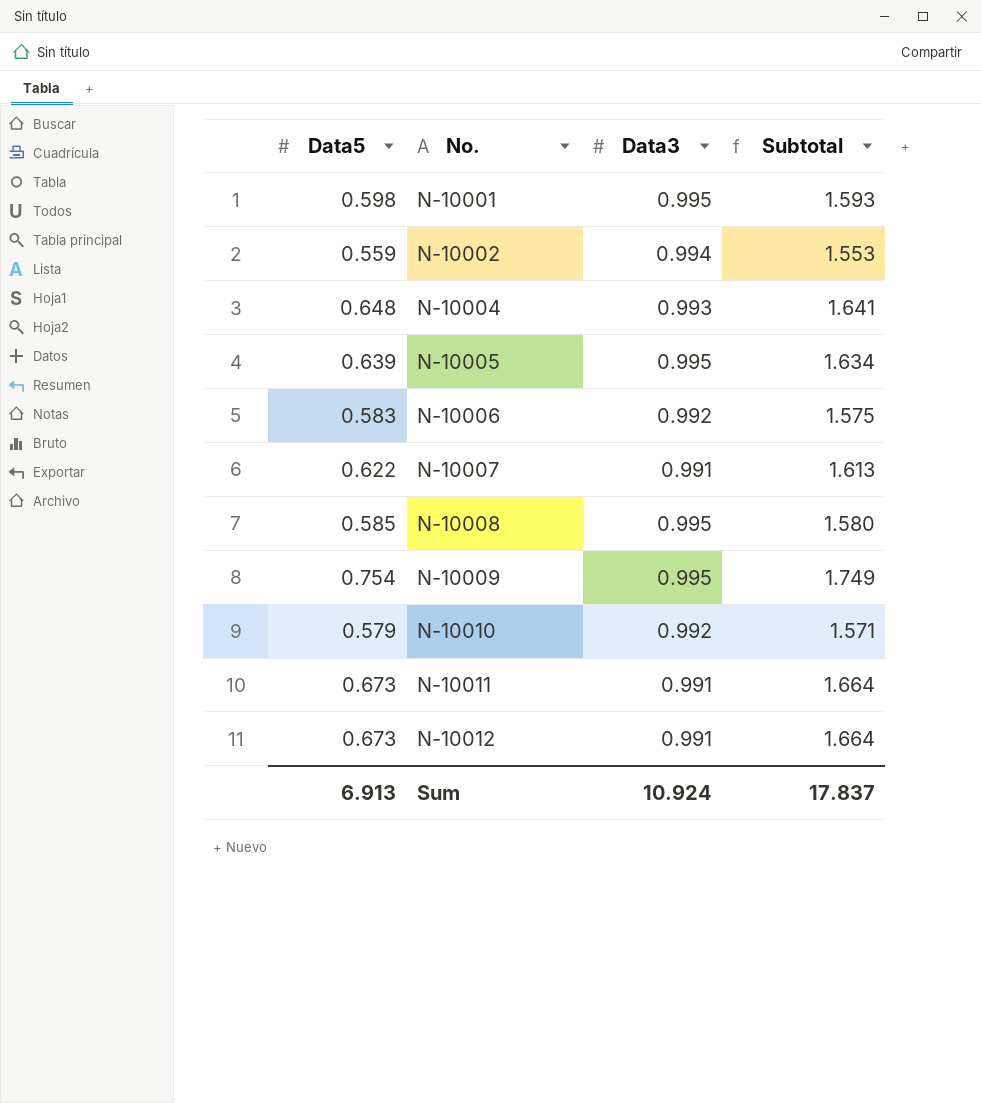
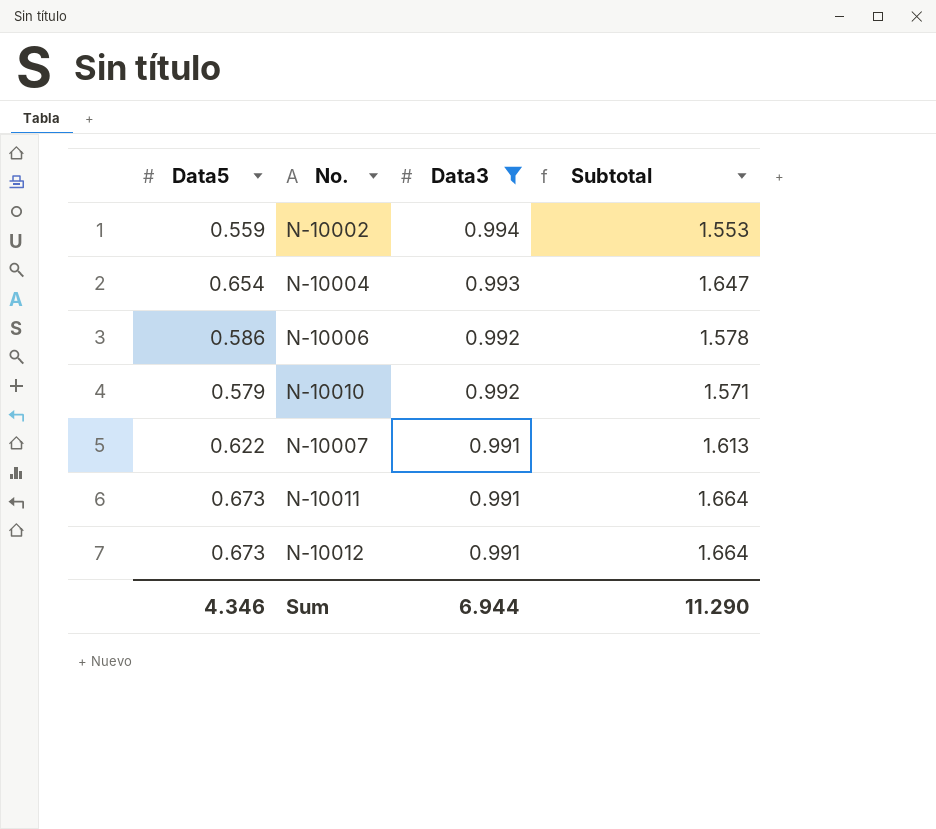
filter: none -> Data3 != 0.995
row order: No. ascending -> Data3 descending
N-10004 | Data5: 0.648 -> 0.654
N-10004 | Subtotal: 1.641 -> 1.647
N-10006 | Data5: 0.583 -> 0.586
N-10006 | Subtotal: 1.575 -> 1.578
Sum | Data5: 6.913 -> 4.346
Sum | Data3: 10.924 -> 6.944
Sum | Subtotal: 17.837 -> 11.290

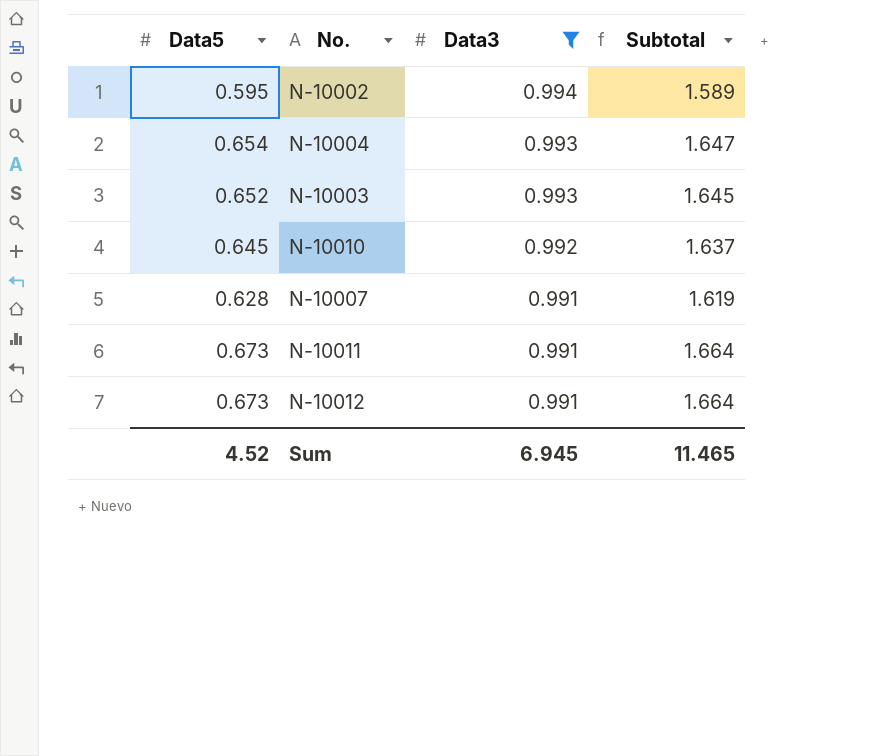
row N-10006: 0.586 | 0.992 | 1.578 -> none
N-10002 | Data5: 0.559 -> 0.595
N-10002 | Subtotal: 1.553 -> 1.589
row N-10003: none -> 0.652 | 0.993 | 1.645
N-10010 | Data5: 0.579 -> 0.645
N-10010 | Subtotal: 1.571 -> 1.637
N-10007 | Data5: 0.622 -> 0.628
N-10007 | Subtotal: 1.613 -> 1.619
Sum | Data5: 4.346 -> 4.52
Sum | Data3: 6.944 -> 6.945
Sum | Subtotal: 11.290 -> 11.465

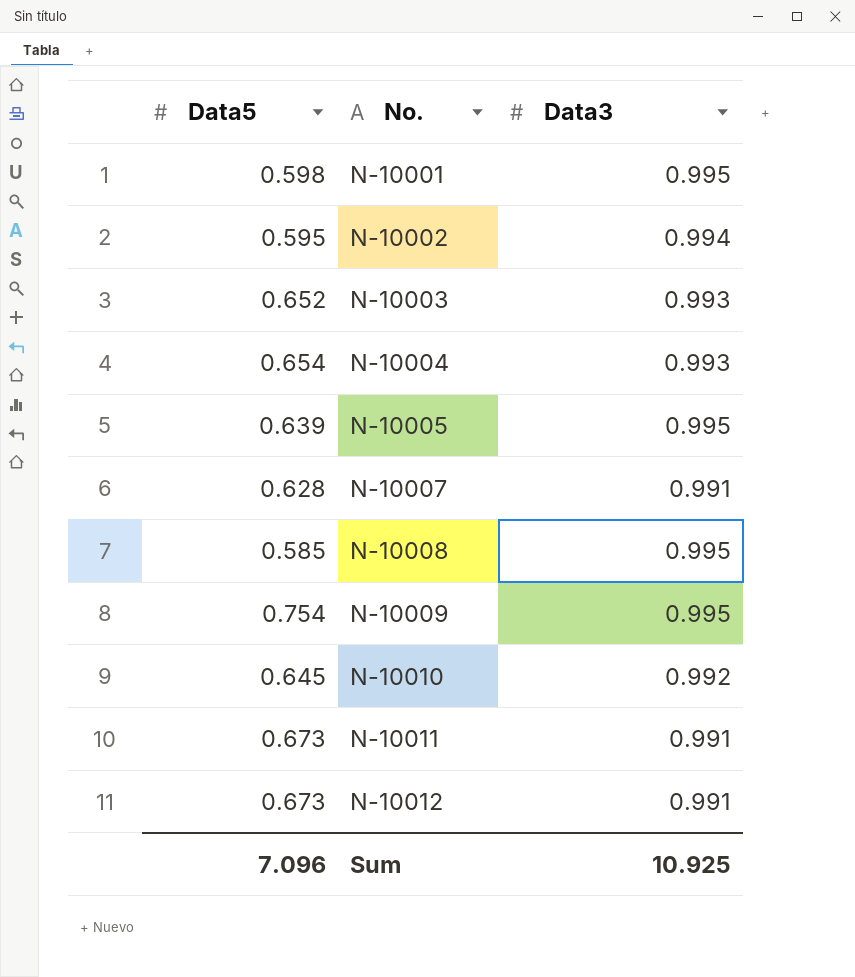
filter: Data3 != 0.995 -> none
row order: Data3 descending -> No. ascending
column Subtotal | formula: [Data5] + [Data3] -> none
Sum | Data5: 4.52 -> 7.096
Sum | Data3: 6.945 -> 10.925

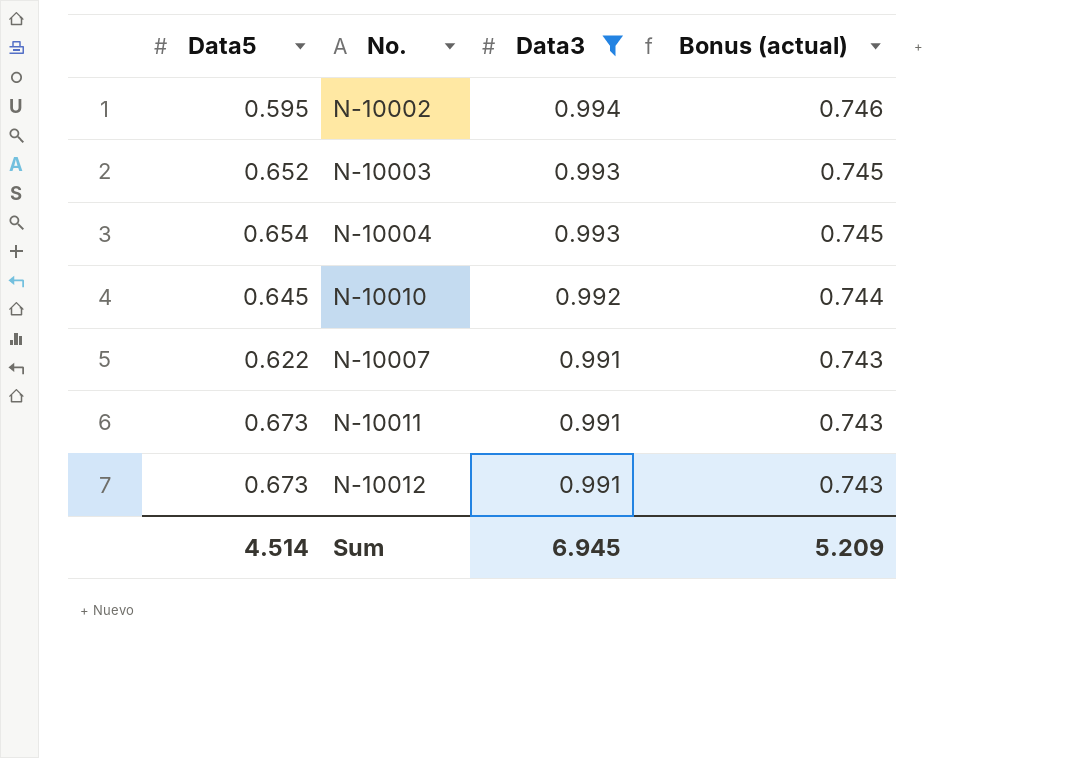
filter: none -> Data3 != 0.995
row order: No. ascending -> Data3 descending
column Bonus (actual) | formula: none -> [Data3] * 0.75
N-10007 | Data5: 0.628 -> 0.622
Sum | Data5: 7.096 -> 4.514
Sum | Data3: 10.925 -> 6.945

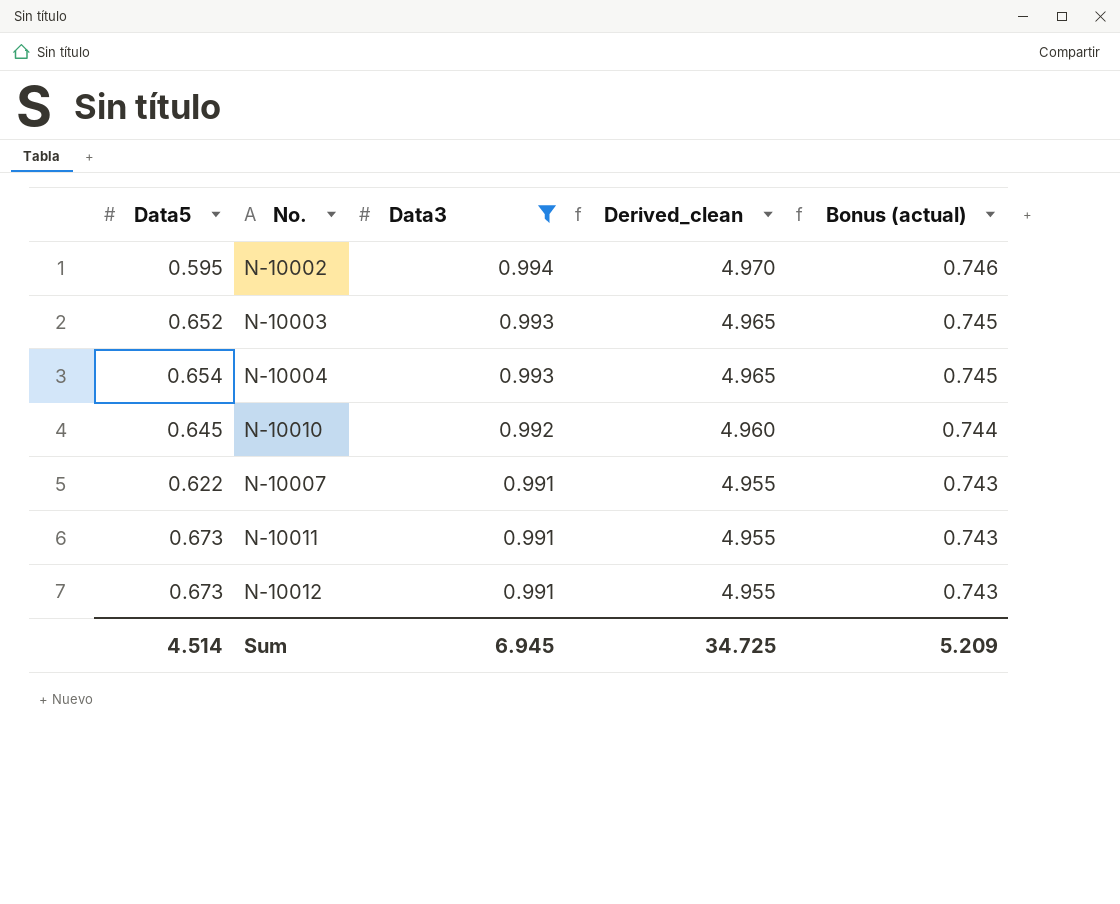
column Derived_clean | formula: none -> [Data3] * 5

